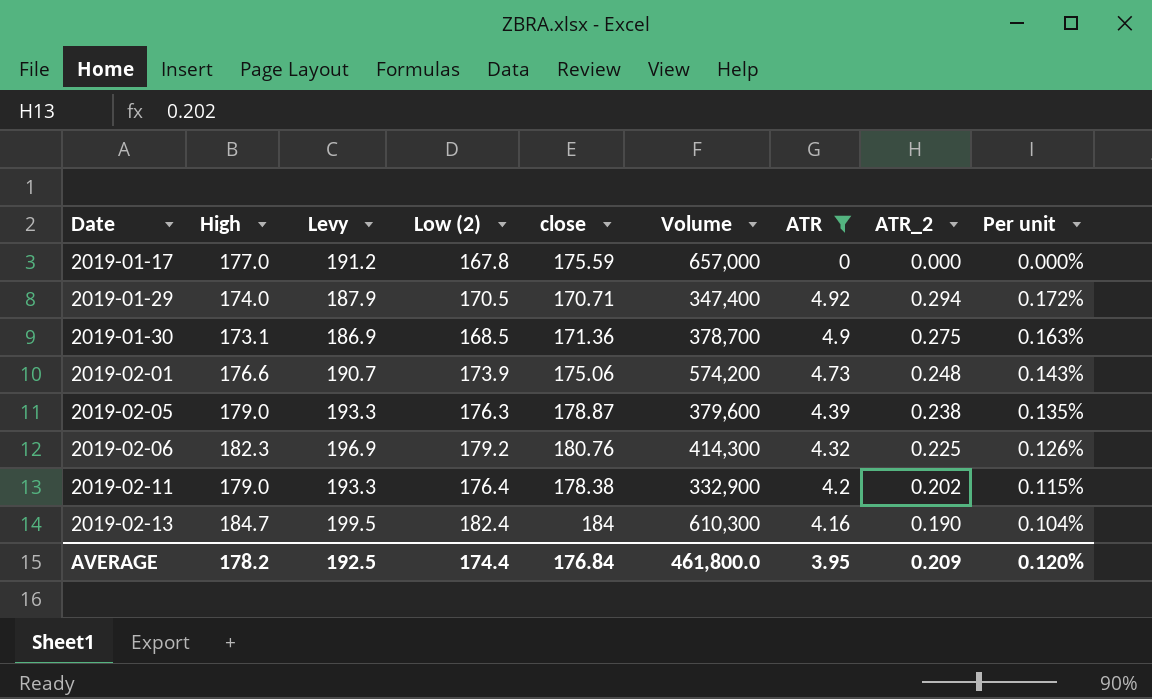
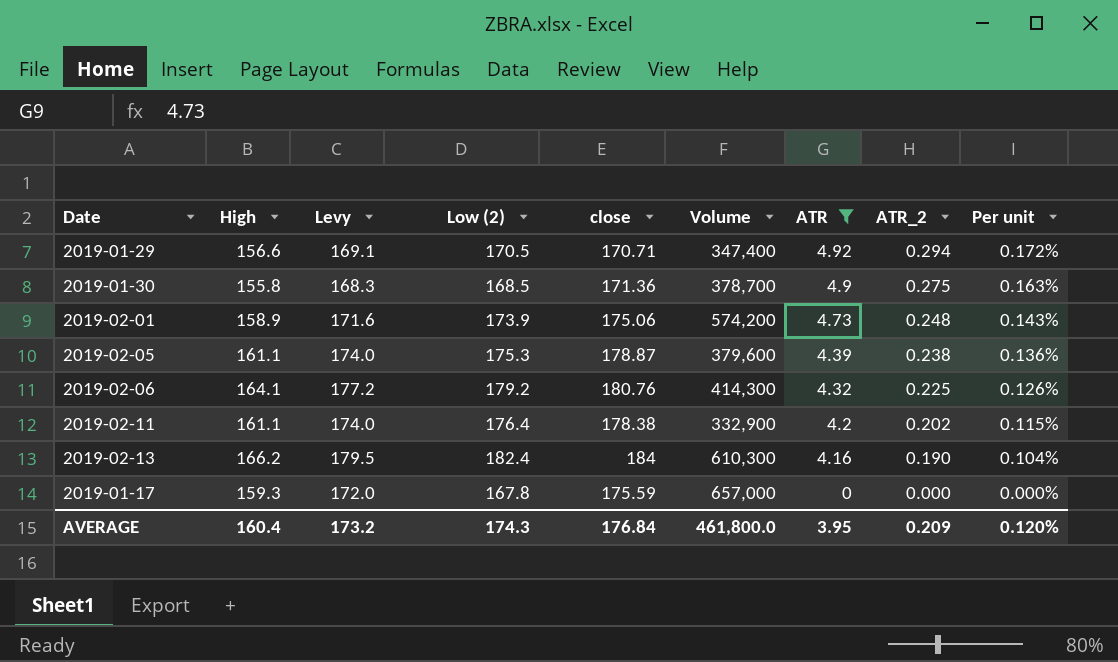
row order: Date ascending -> ATR descending
2019-01-29 | High: 174.0 -> 156.6
2019-01-29 | Levy: 187.9 -> 169.1
2019-01-30 | High: 173.1 -> 155.8
2019-01-30 | Levy: 186.9 -> 168.3
2019-02-01 | High: 176.6 -> 158.9
2019-02-01 | Levy: 190.7 -> 171.6
2019-02-05 | High: 179.0 -> 161.1
2019-02-05 | Levy: 193.3 -> 174.0
2019-02-05 | Low (2): 176.3 -> 175.3
2019-02-05 | Per unit: 0.135% -> 0.136%
2019-02-06 | High: 182.3 -> 164.1
2019-02-06 | Levy: 196.9 -> 177.2
2019-02-11 | High: 179.0 -> 161.1
2019-02-11 | Levy: 193.3 -> 174.0
2019-02-13 | High: 184.7 -> 166.2
2019-02-13 | Levy: 199.5 -> 179.5
2019-01-17 | High: 177.0 -> 159.3
2019-01-17 | Levy: 191.2 -> 172.0
AVERAGE | High: 178.2 -> 160.4
AVERAGE | Levy: 192.5 -> 173.2
AVERAGE | Low (2): 174.4 -> 174.3

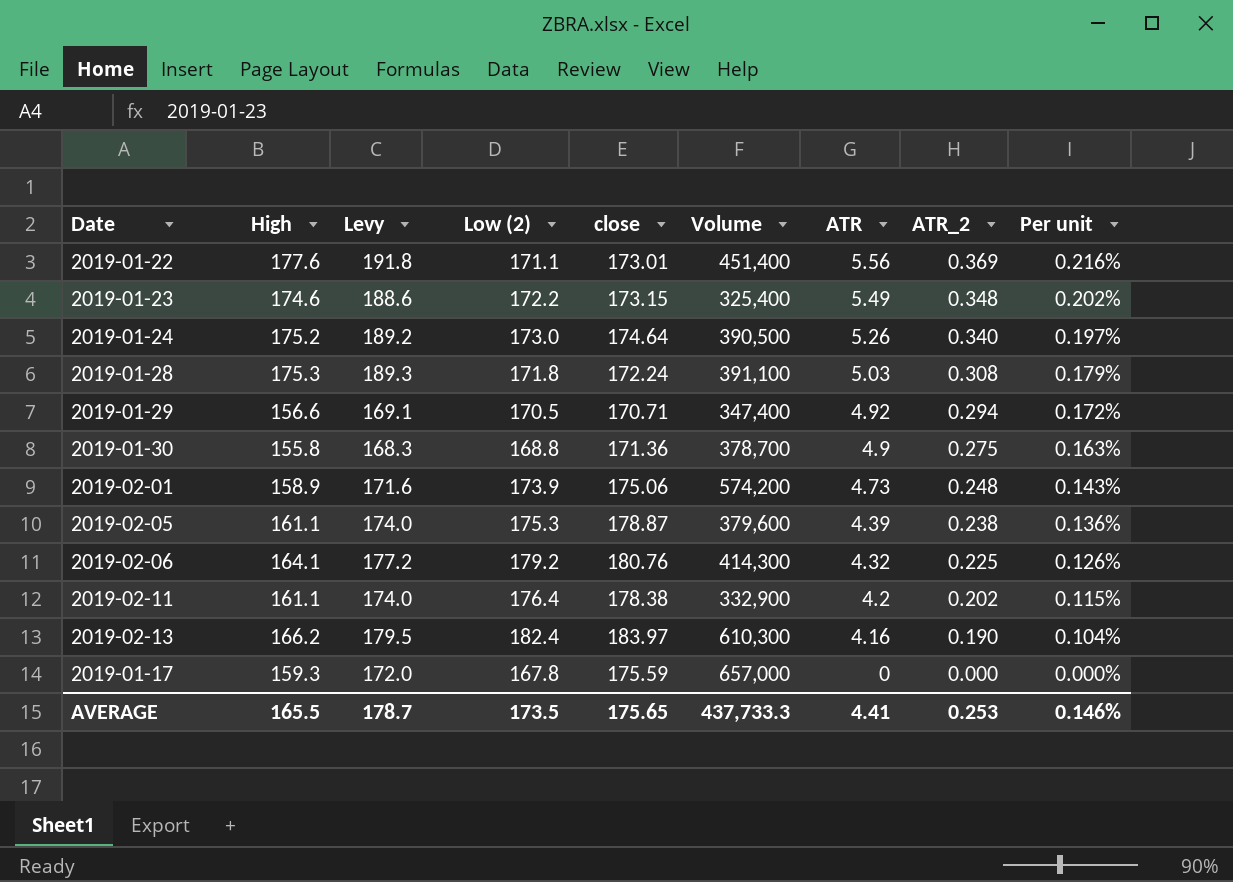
filter: ATR <= 4.92 -> none
2019-01-30 | Low (2): 168.5 -> 168.8
2019-02-13 | close: 184 -> 183.97
AVERAGE | High: 160.4 -> 165.5
AVERAGE | Levy: 173.2 -> 178.7
AVERAGE | Low (2): 174.3 -> 173.5
AVERAGE | close: 176.84 -> 175.65
AVERAGE | Volume: 461,800.0 -> 437,733.3
AVERAGE | ATR: 3.95 -> 4.41
AVERAGE | ATR_2: 0.209 -> 0.253
AVERAGE | Per unit: 0.120% -> 0.146%

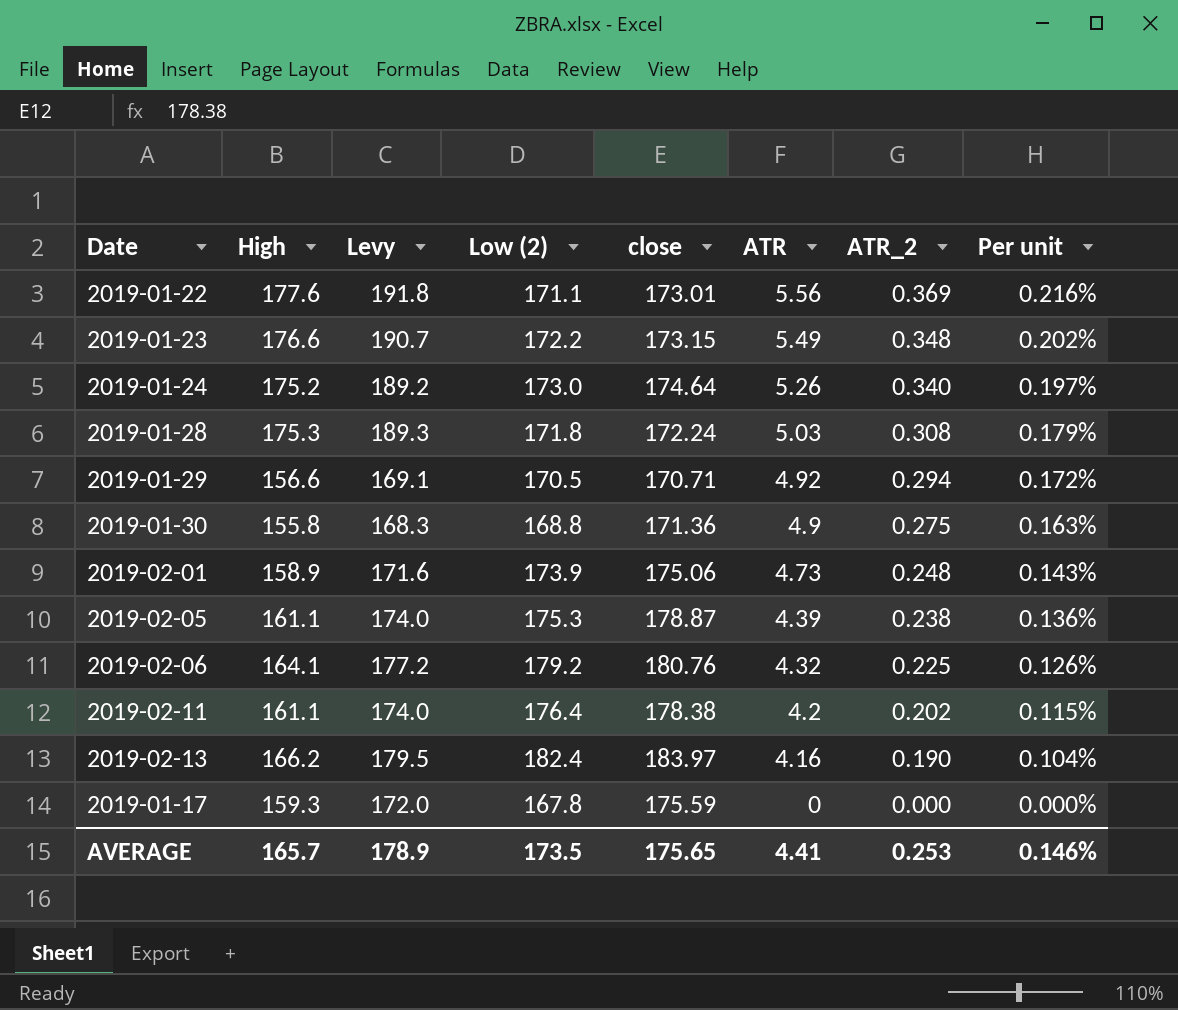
column Volume | position: 6 -> none
2019-01-23 | High: 174.6 -> 176.6
2019-01-23 | Levy: 188.6 -> 190.7
AVERAGE | High: 165.5 -> 165.7
AVERAGE | Levy: 178.7 -> 178.9

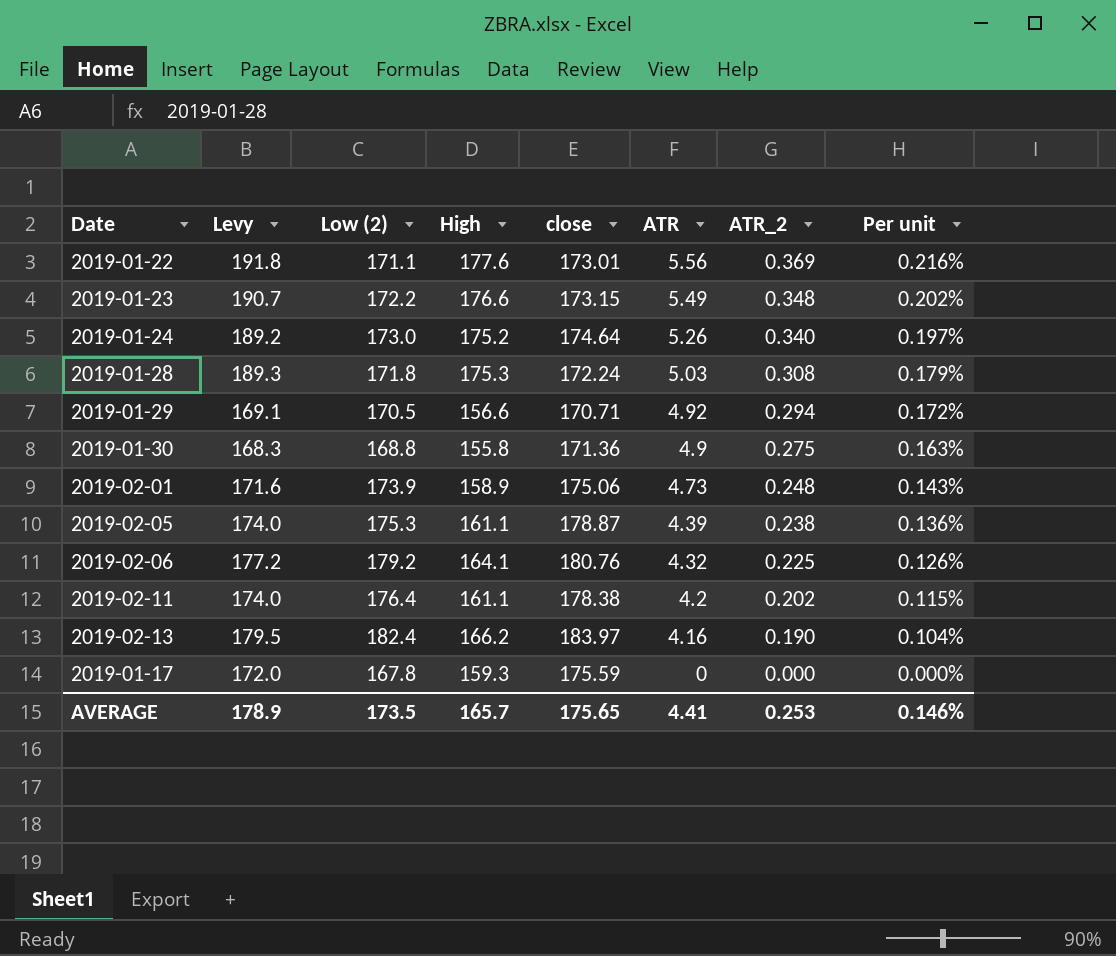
column High | position: 2 -> 4

